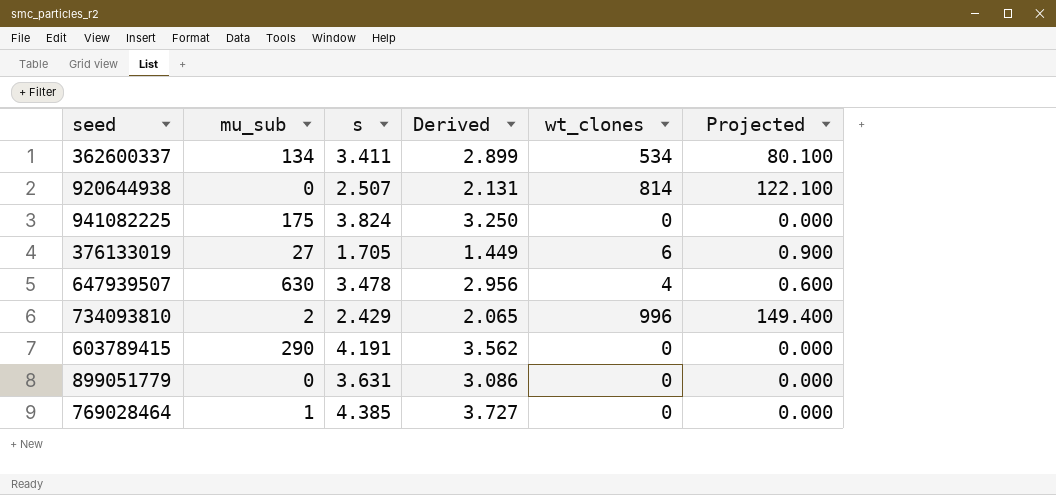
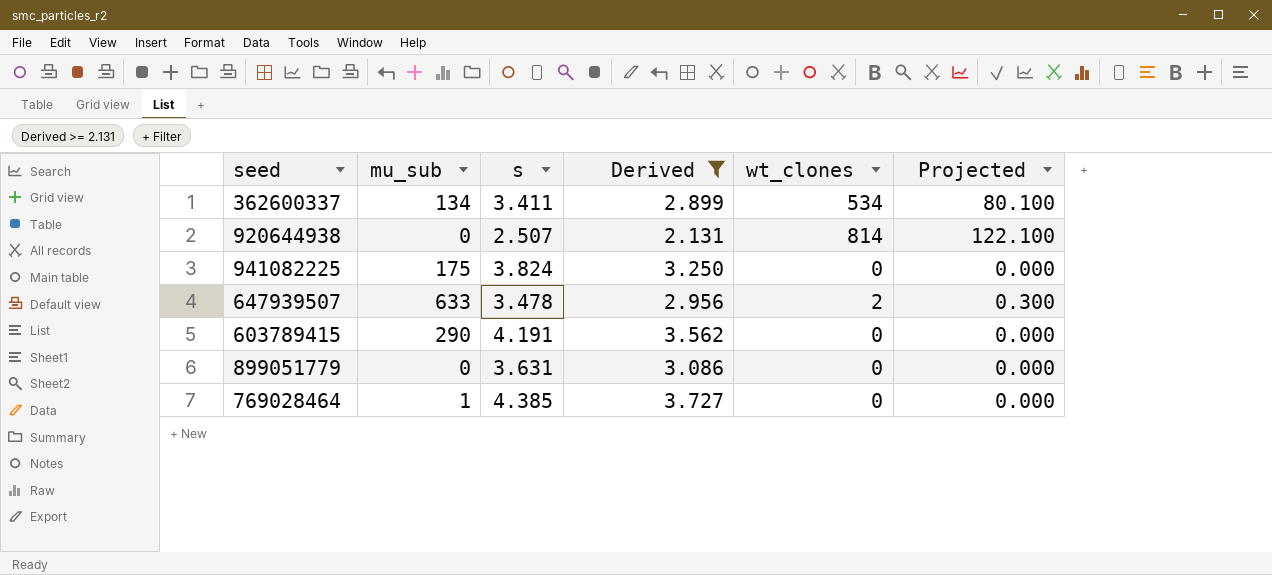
filter: none -> Derived >= 2.131
647939507 | mu_sub: 630 -> 633
647939507 | wt_clones: 4 -> 2
647939507 | Projected: 0.600 -> 0.300

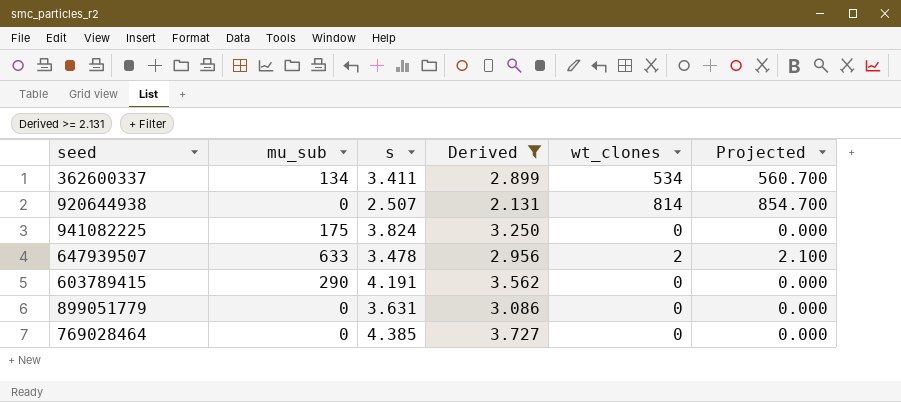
column Projected | formula: [wt_clones] * 0.15 -> [wt_clones] * 1.05
769028464 | mu_sub: 1 -> 0

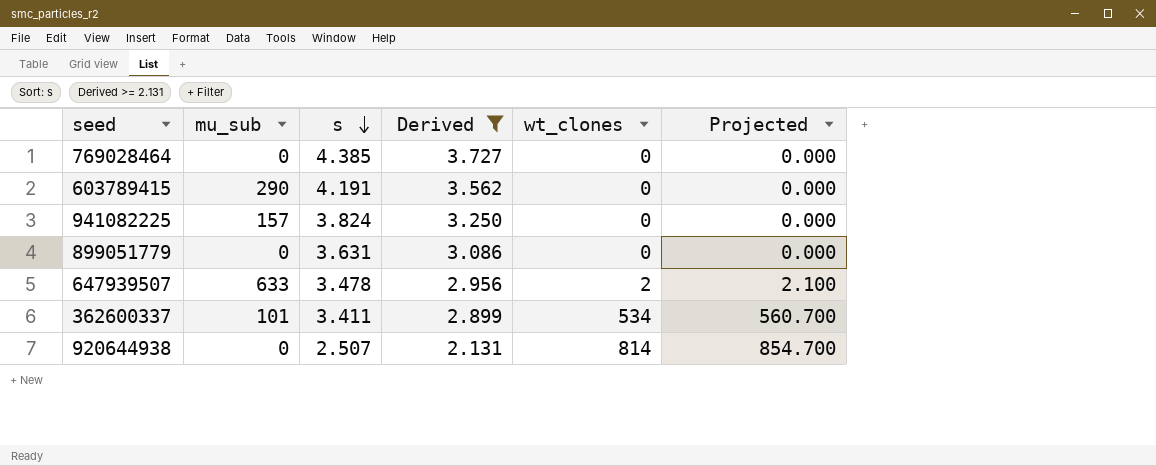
row order: none -> s descending
941082225 | mu_sub: 175 -> 157
362600337 | mu_sub: 134 -> 101

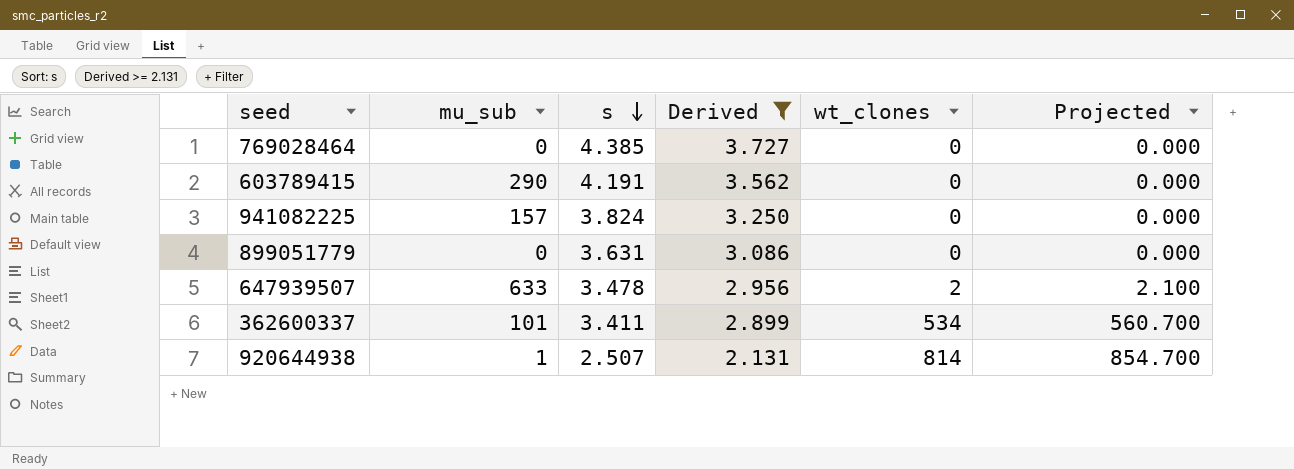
920644938 | mu_sub: 0 -> 1

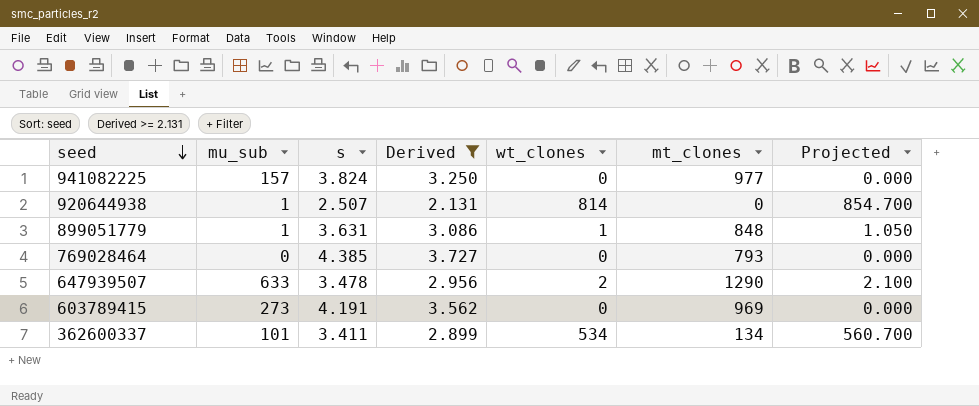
row order: s descending -> seed descending
column mt_clones | position: none -> 6
899051779 | mu_sub: 0 -> 1
899051779 | wt_clones: 0 -> 1
899051779 | Projected: 0.000 -> 1.050
603789415 | mu_sub: 290 -> 273

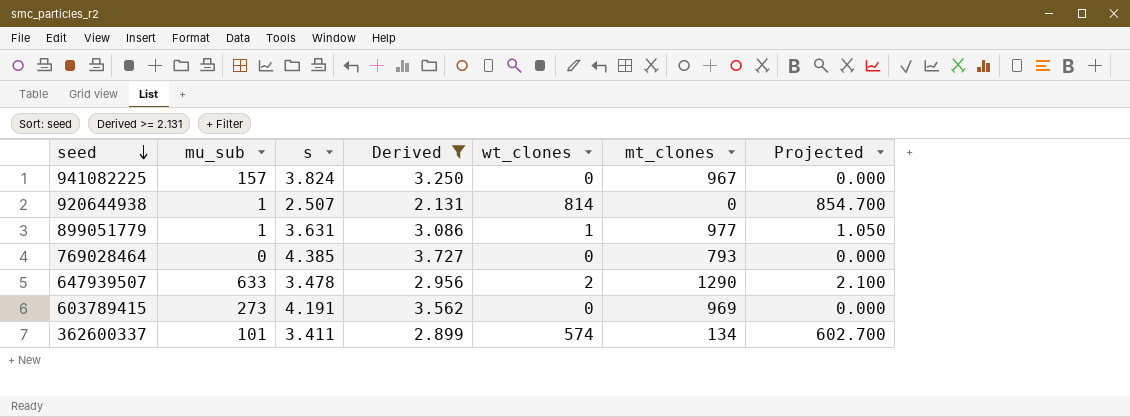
941082225 | mt_clones: 977 -> 967
899051779 | mt_clones: 848 -> 977
362600337 | wt_clones: 534 -> 574
362600337 | Projected: 560.700 -> 602.700

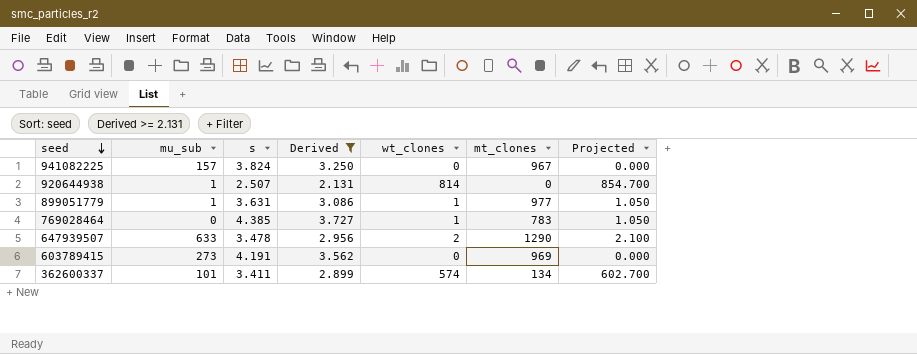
769028464 | wt_clones: 0 -> 1
769028464 | mt_clones: 793 -> 783
769028464 | Projected: 0.000 -> 1.050

